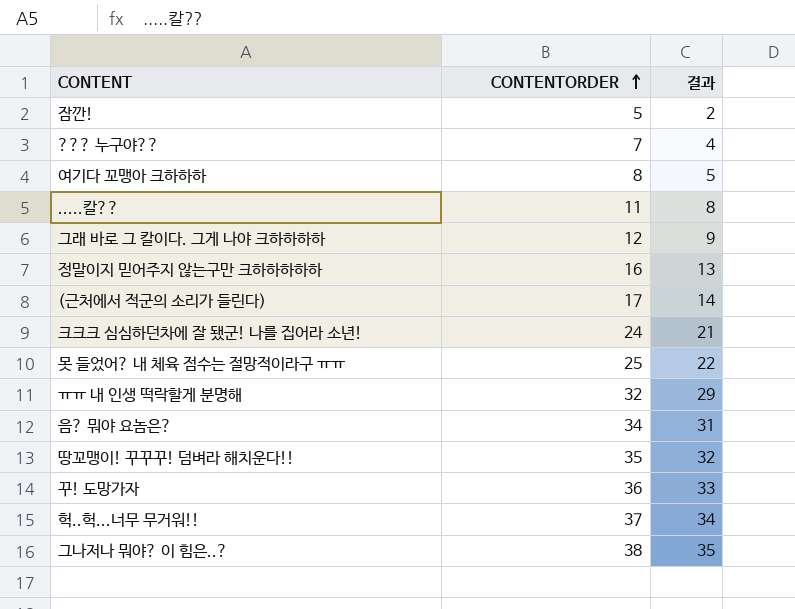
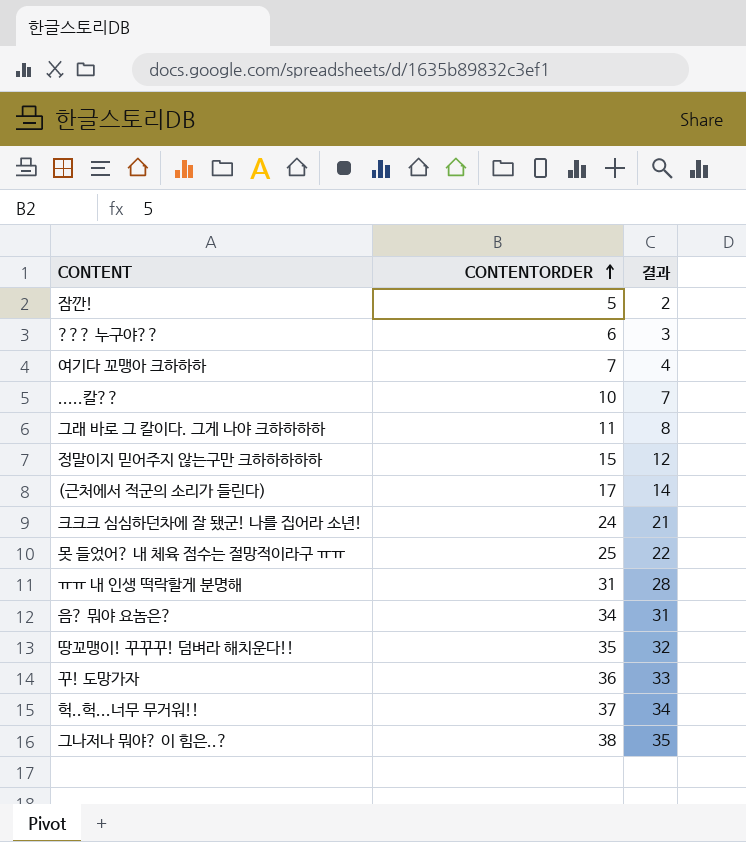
??? 누구야?? | CONTENTORDER: 7 -> 6
??? 누구야?? | 결과: 4 -> 3
여기다 꼬맹아 크하하하 | CONTENTORDER: 8 -> 7
여기다 꼬맹아 크하하하 | 결과: 5 -> 4
.....칼?? | CONTENTORDER: 11 -> 10
.....칼?? | 결과: 8 -> 7
그래 바로 그 칼이다. 그게 나야 크하하하하 | CONTENTORDER: 12 -> 11
그래 바로 그 칼이다. 그게 나야 크하하하하 | 결과: 9 -> 8
정말이지 믿어주지 않는구만 크하하하하하 | CONTENTORDER: 16 -> 15
정말이지 믿어주지 않는구만 크하하하하하 | 결과: 13 -> 12
ㅠㅠ 내 인생 떡락할게 분명해 | CONTENTORDER: 32 -> 31
ㅠㅠ 내 인생 떡락할게 분명해 | 결과: 29 -> 28

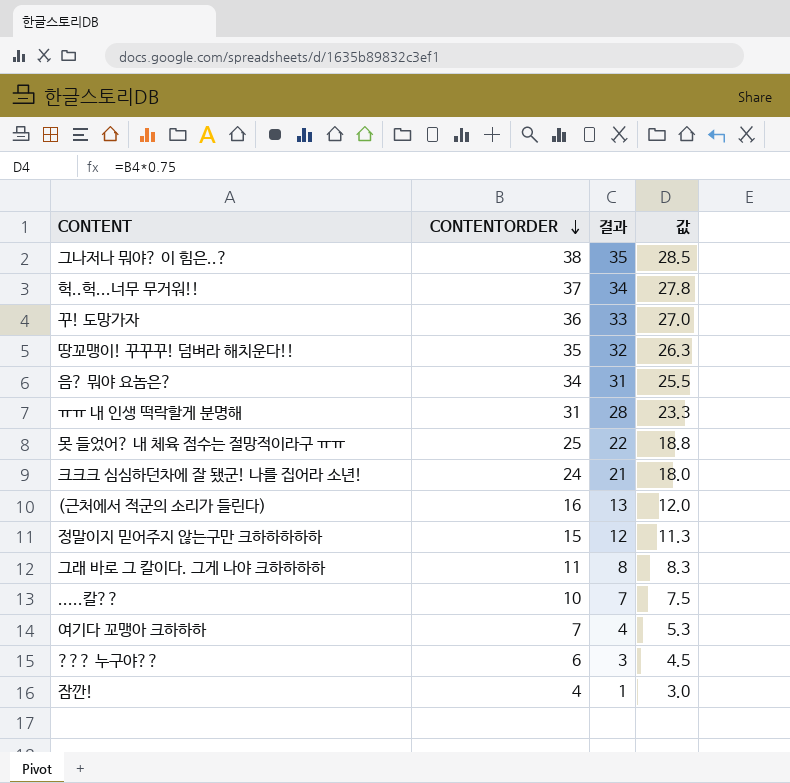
row order: CONTENTORDER ascending -> CONTENTORDER descending
column 값 | formula: none -> [CONTENTORDER] * 0.75
(근처에서 적군의 소리가 들린다) | CONTENTORDER: 17 -> 16
(근처에서 적군의 소리가 들린다) | 결과: 14 -> 13
잠깐! | CONTENTORDER: 5 -> 4
잠깐! | 결과: 2 -> 1

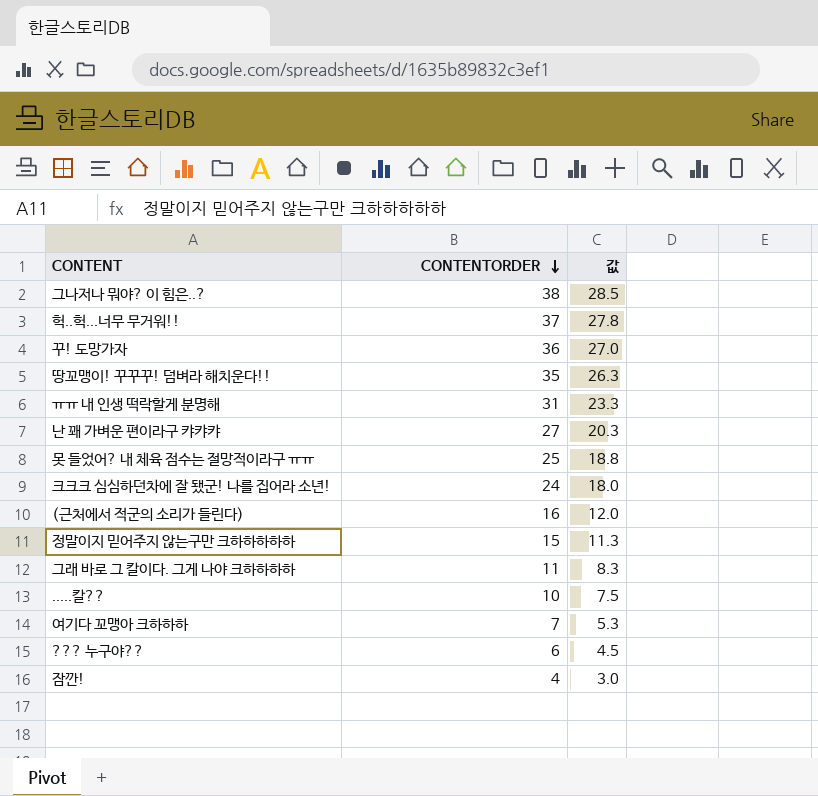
column 결과 | formula: [CONTENTORDER] - 3 -> none
row 음? 뭐야 요놈은?: 34 | 31 | 25.5 -> none
row 난 꽤 가벼운 편이라구 캬캬캬: none -> 27 | 20.3

